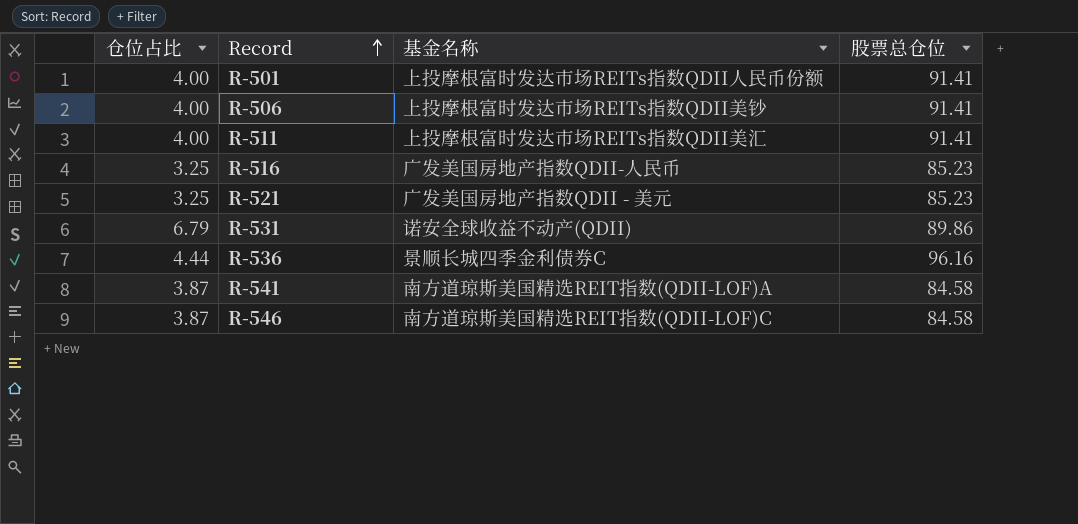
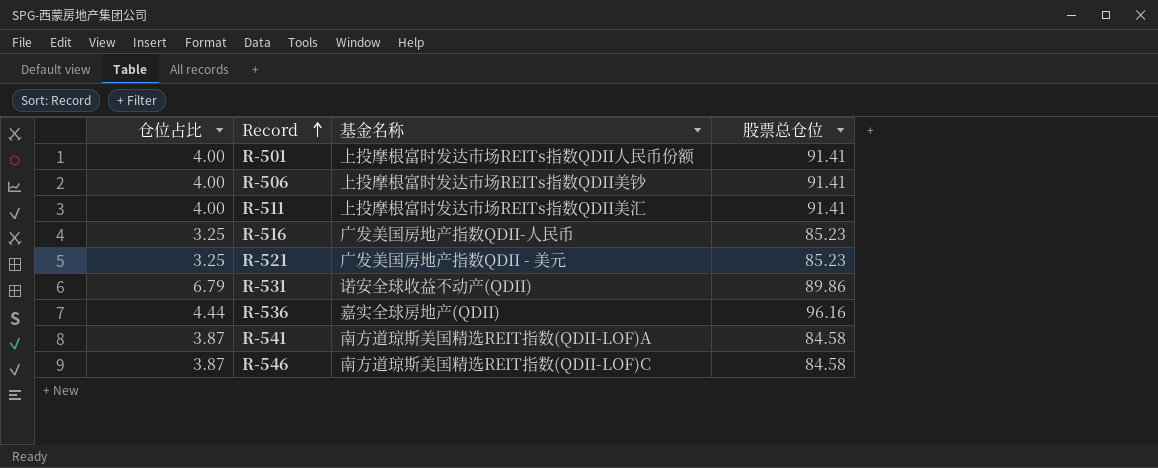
R-536 | 基金名称: 景顺长城四季金利债券C -> 嘉实全球房地产(QDII)

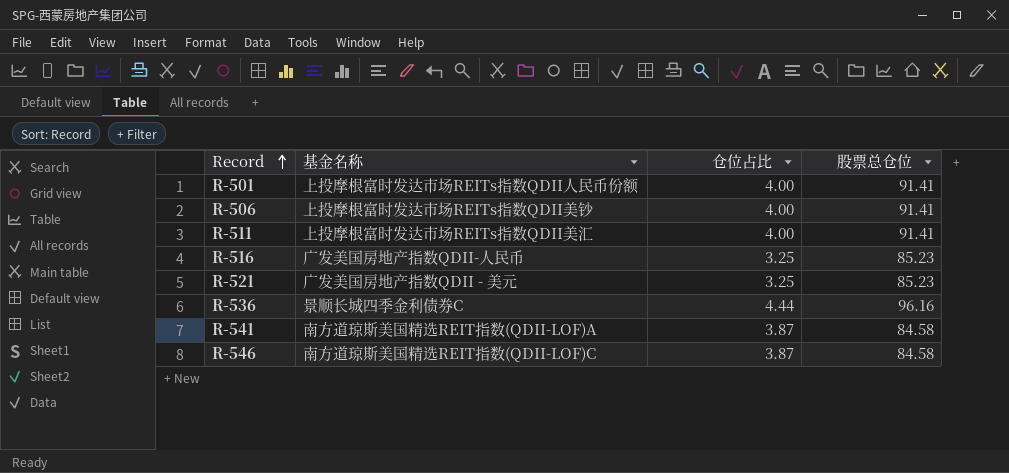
column 仓位占比 | position: 1 -> 3
row R-531: 6.79 | 诺安全球收益不动产(QDII) | 89.86 -> none
R-536 | 基金名称: 嘉实全球房地产(QDII) -> 景顺长城四季金利债券C

